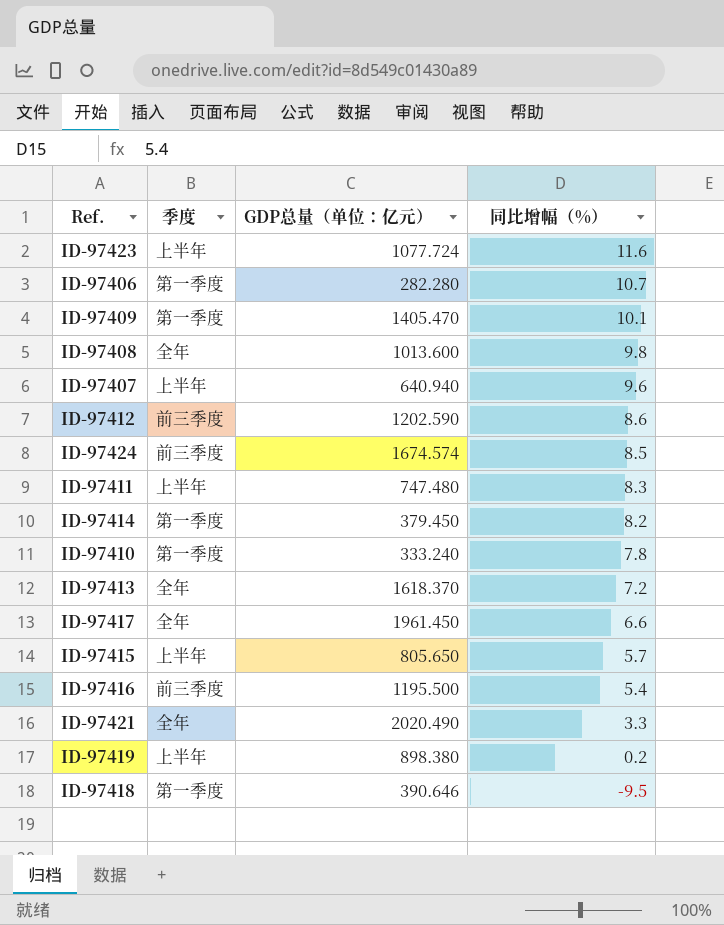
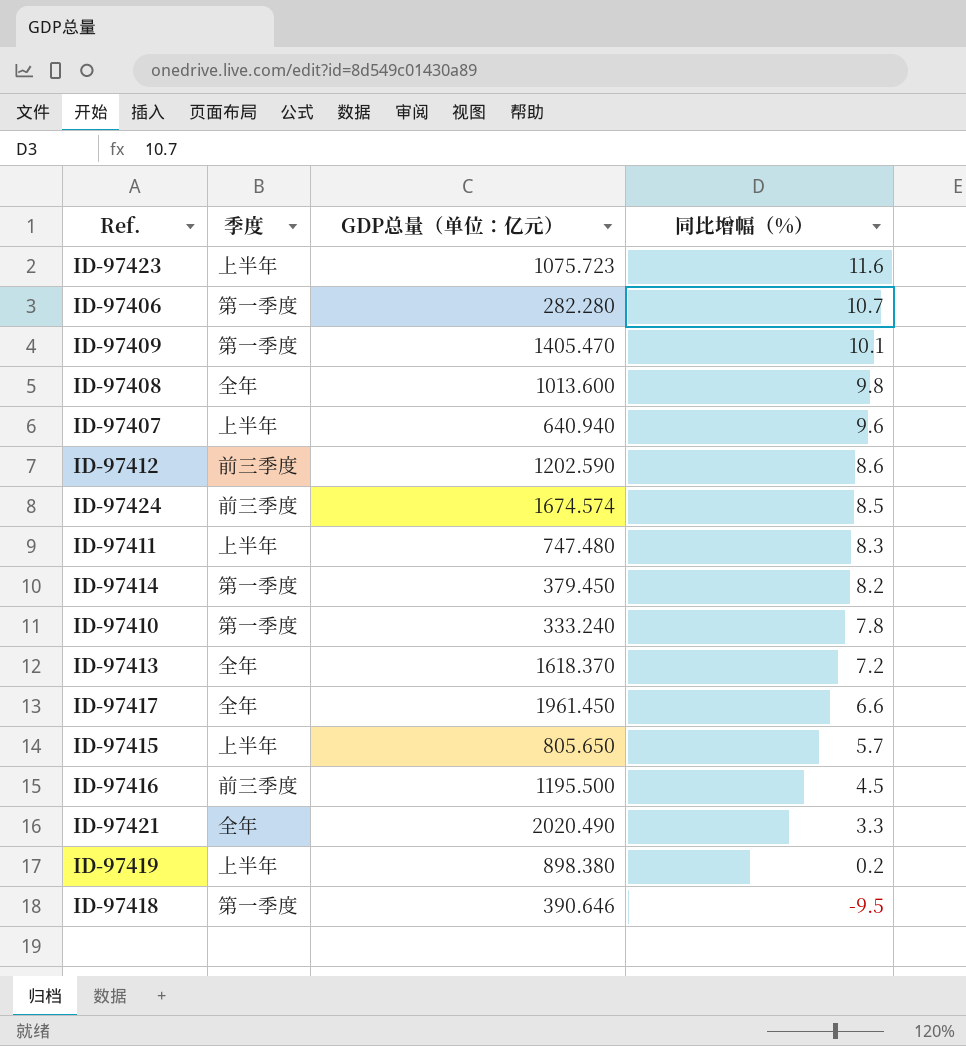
ID-97423 | GDP总量（单位：亿元）: 1077.724 -> 1075.723
ID-97416 | 同比增幅（%）: 5.4 -> 4.5

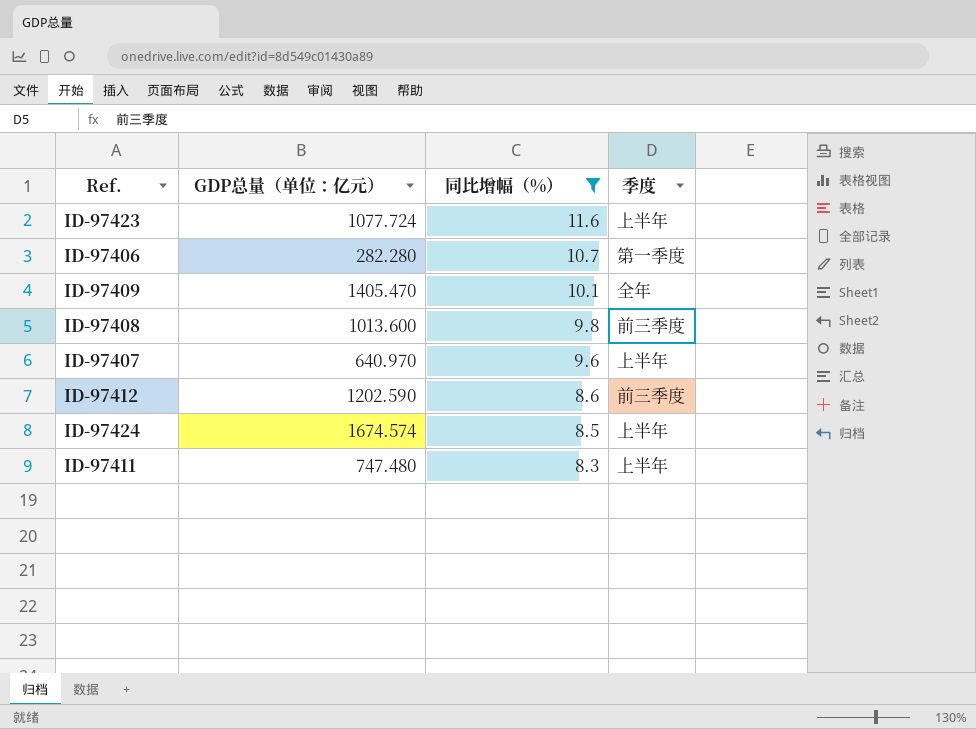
filter: none -> 同比增幅（%） >= 8.3
column 季度 | position: 2 -> 4
ID-97423 | GDP总量（单位：亿元）: 1075.723 -> 1077.724
ID-97409 | 季度: 第一季度 -> 全年
ID-97408 | 季度: 全年 -> 前三季度
ID-97407 | GDP总量（单位：亿元）: 640.940 -> 640.970
ID-97424 | 季度: 前三季度 -> 上半年

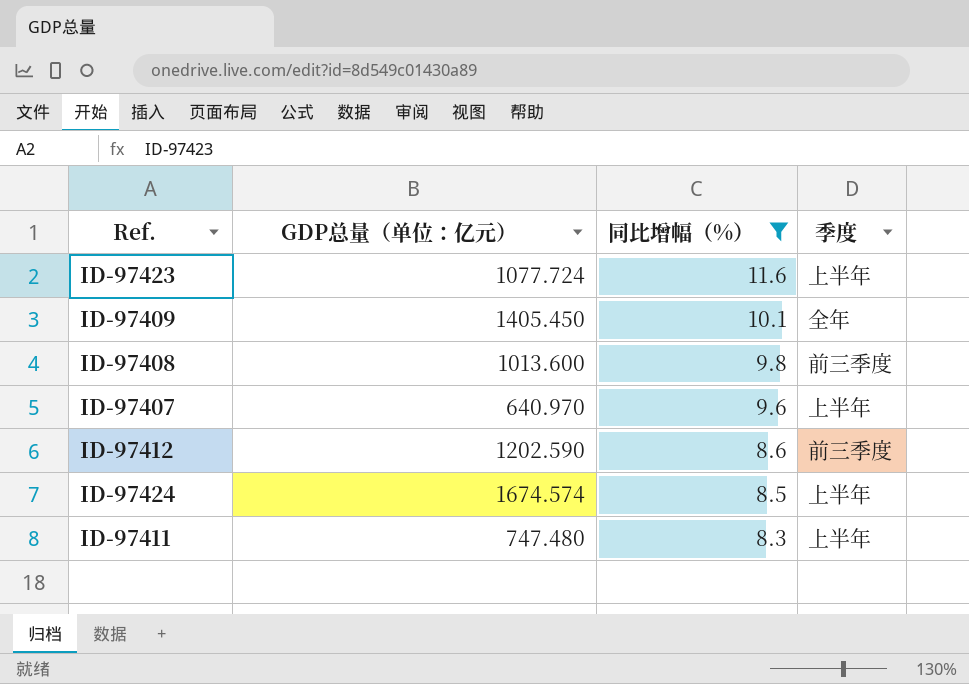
row ID-97406: 282.280 | 10.7 | 第一季度 -> none
ID-97409 | GDP总量（单位：亿元）: 1405.470 -> 1405.450

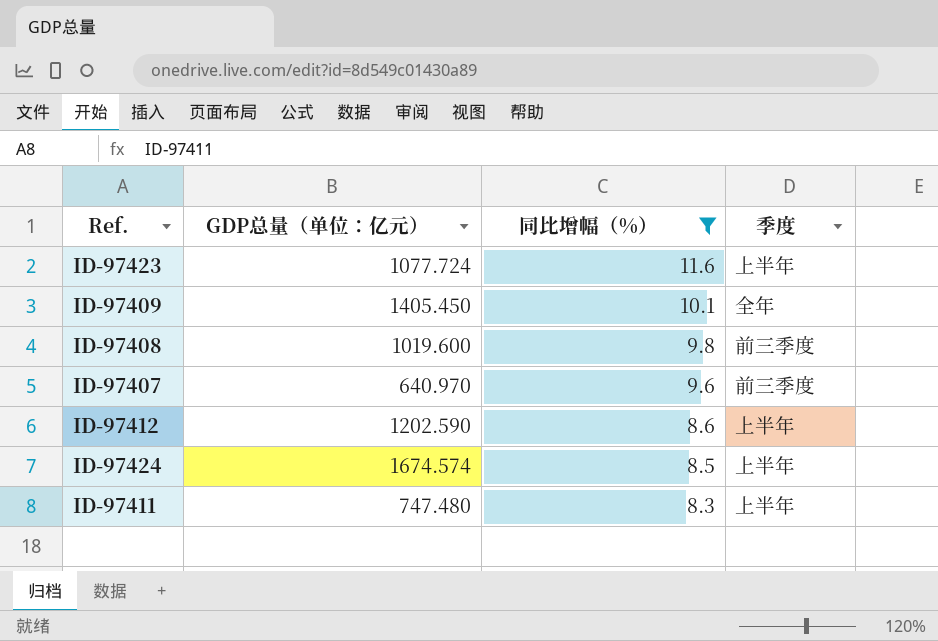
ID-97408 | GDP总量（单位：亿元）: 1013.600 -> 1019.600
ID-97407 | 季度: 上半年 -> 前三季度
ID-97412 | 季度: 前三季度 -> 上半年

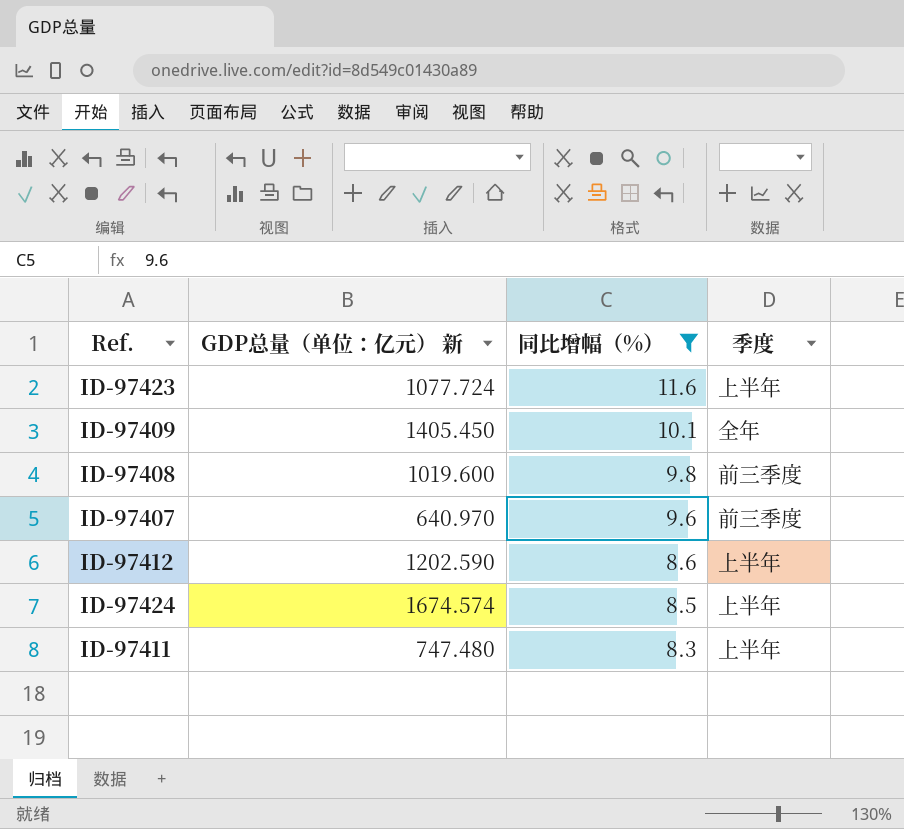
column name: GDP总量（单位：亿元） -> GDP总量（单位：亿元） 新

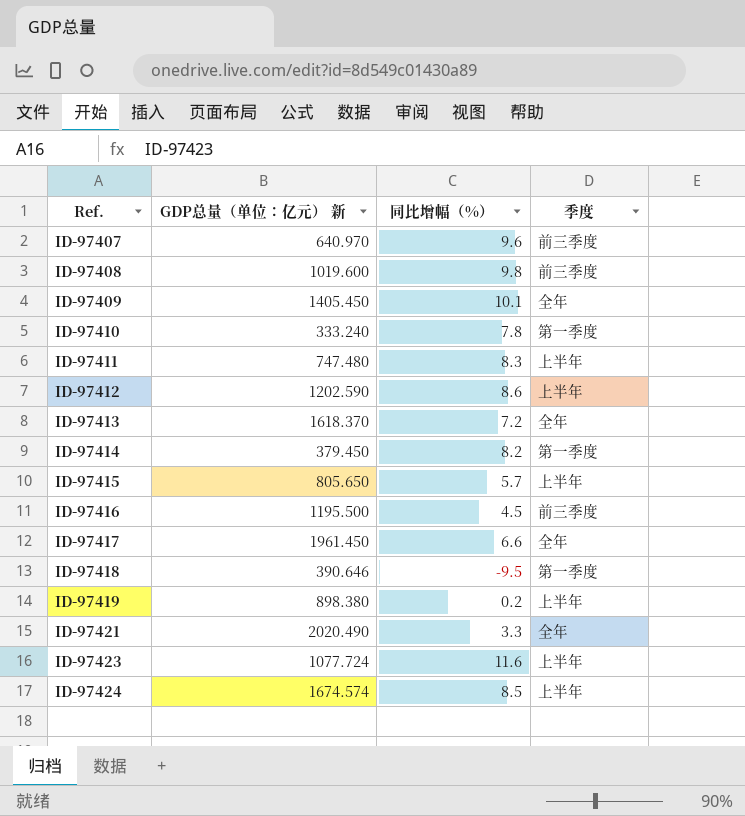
filter: 同比增幅（%） >= 8.3 -> none
row order: 同比增幅（%） descending -> Ref. ascending

